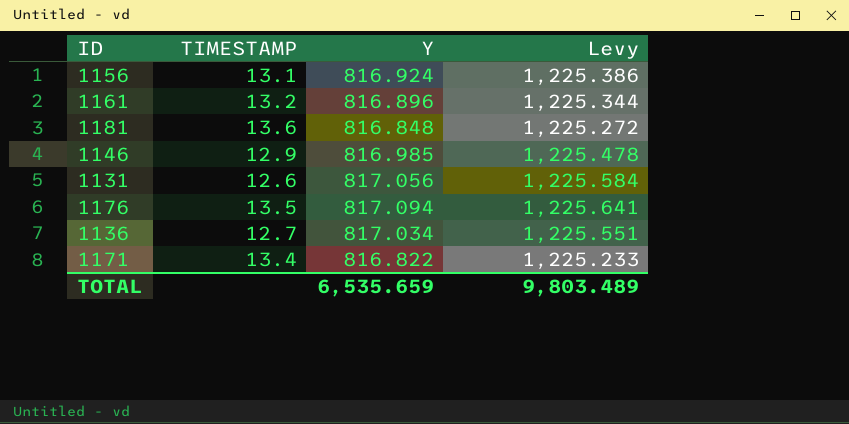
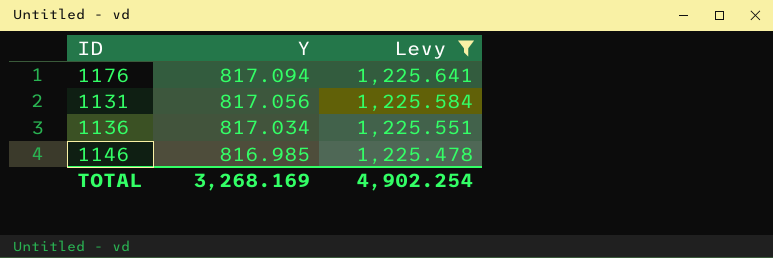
filter: none -> Levy >= 1,225.478
row order: none -> Y descending
column TIMESTAMP | position: 2 -> none
TOTAL | Y: 6,535.659 -> 3,268.169
TOTAL | Levy: 9,803.489 -> 4,902.254

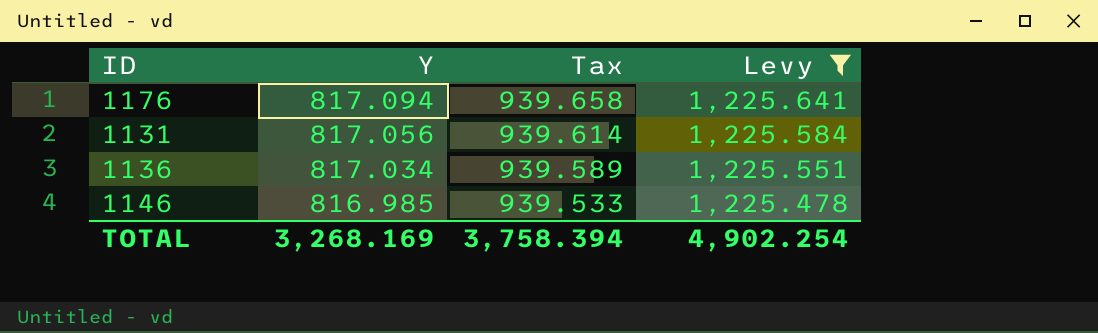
column Tax | formula: none -> [Y] * 1.15

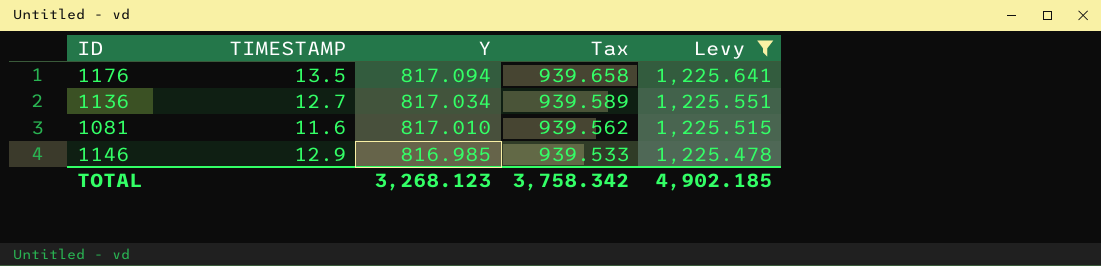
column TIMESTAMP | position: none -> 2
row 1131: 817.056 | 939.614 | 1,225.584 -> none
row 1081: none -> 11.6 | 817.010 | 939.562 | 1,225.515
TOTAL | Y: 3,268.169 -> 3,268.123
TOTAL | Tax: 3,758.394 -> 3,758.342
TOTAL | Levy: 4,902.254 -> 4,902.185

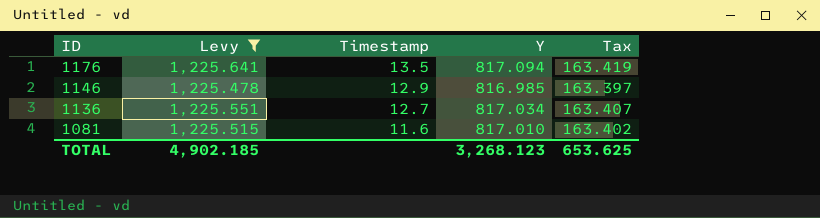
row order: Y descending -> ID descending
column Levy | position: 5 -> 2
column name: TIMESTAMP -> Timestamp
column Tax | formula: [Y] * 1.15 -> [Y] * 0.2
TOTAL | Tax: 3,758.342 -> 653.625

